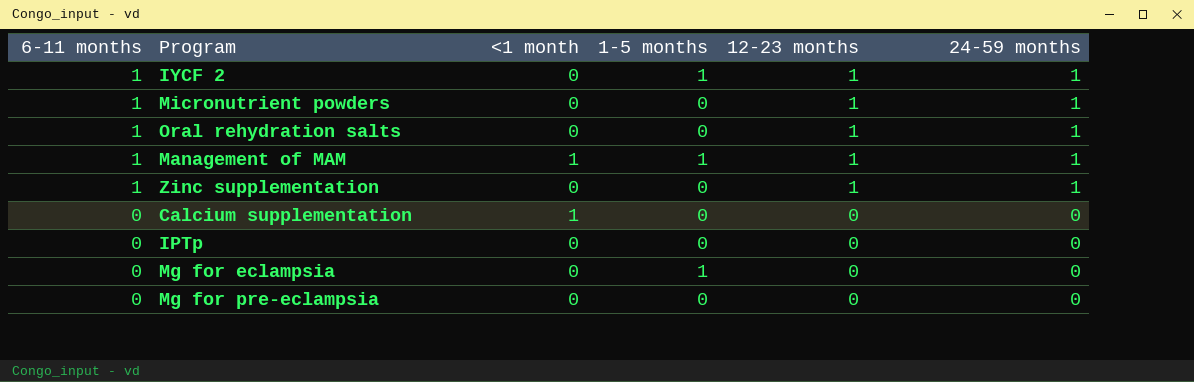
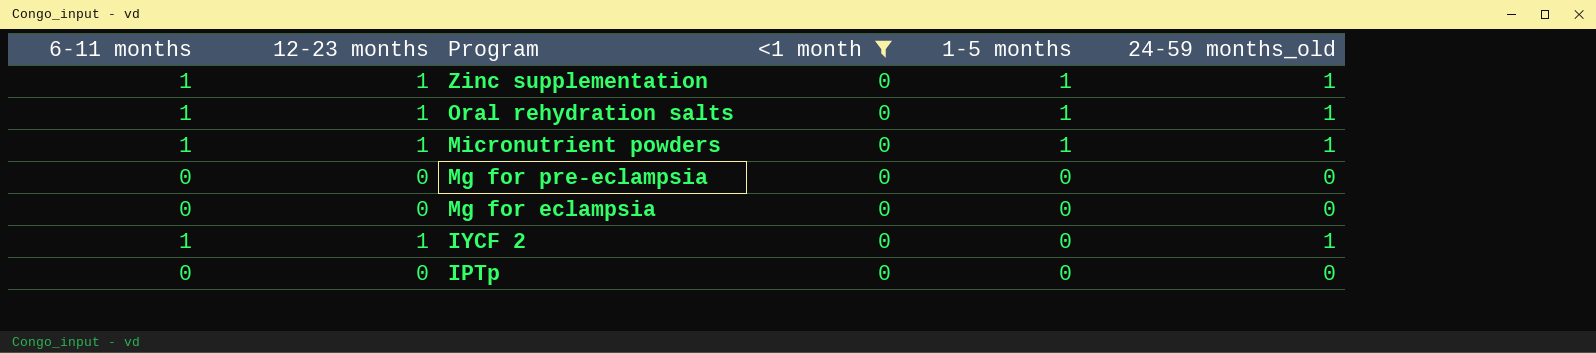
filter: none -> <1 month = 0
row order: 6-11 months descending -> Program descending
column 12-23 months | position: 5 -> 2
column name: 24-59 months -> 24-59 months_old
Zinc supplementation | 1-5 months: 0 -> 1
Oral rehydration salts | 1-5 months: 0 -> 1
Micronutrient powders | 1-5 months: 0 -> 1
Mg for eclampsia | 1-5 months: 1 -> 0
IYCF 2 | 1-5 months: 1 -> 0

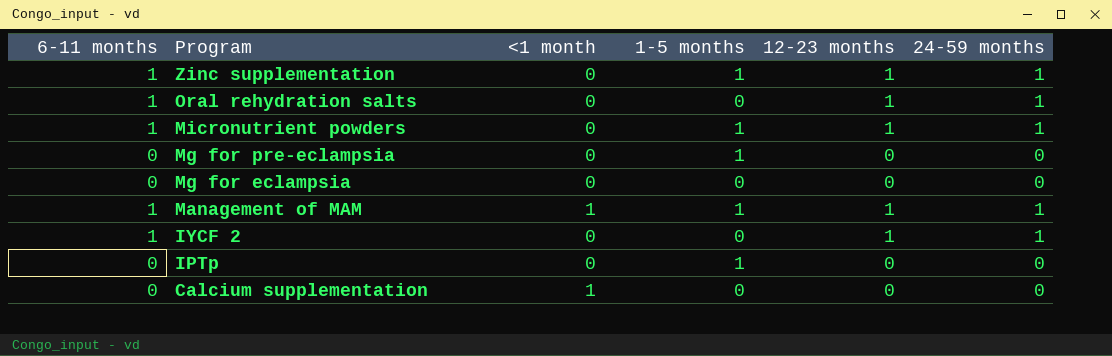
filter: <1 month = 0 -> none
column 12-23 months | position: 2 -> 5
column name: 24-59 months_old -> 24-59 months
Oral rehydration salts | 1-5 months: 1 -> 0
Mg for pre-eclampsia | 1-5 months: 0 -> 1
IPTp | 1-5 months: 0 -> 1

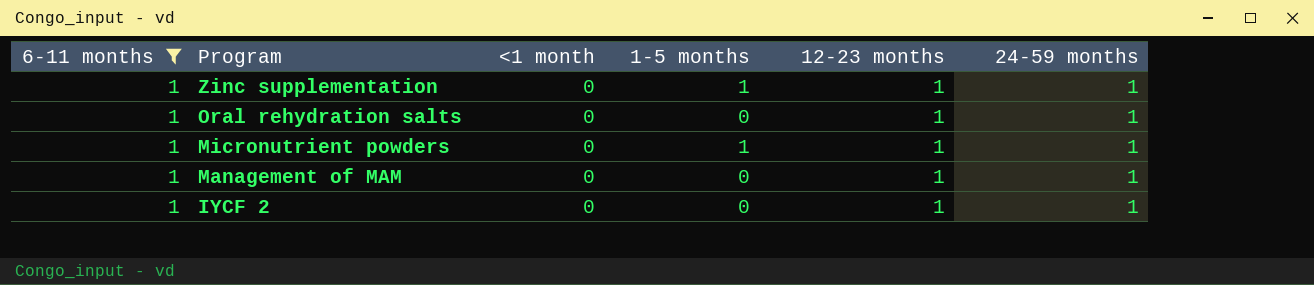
filter: none -> 6-11 months = 1
Management of MAM | <1 month: 1 -> 0
Management of MAM | 1-5 months: 1 -> 0

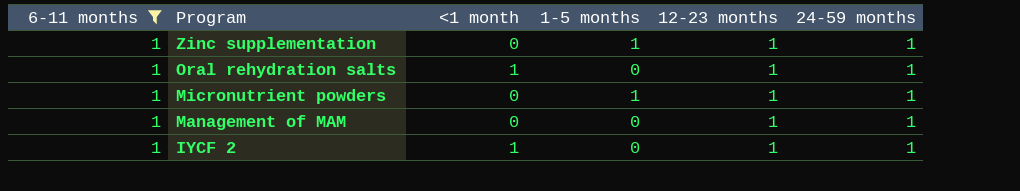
Oral rehydration salts | <1 month: 0 -> 1
IYCF 2 | <1 month: 0 -> 1

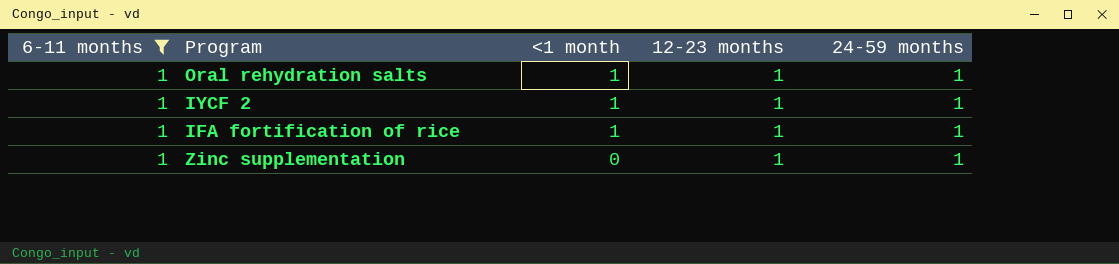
row order: Program descending -> <1 month descending
column 1-5 months | position: 4 -> none
row Micronutrient powders: 1 | 0 | 1 | 1 | 1 -> none
row Management of MAM: 1 | 0 | 0 | 1 | 1 -> none
row IFA fortification of rice: none -> 1 | 1 | 1 | 1

